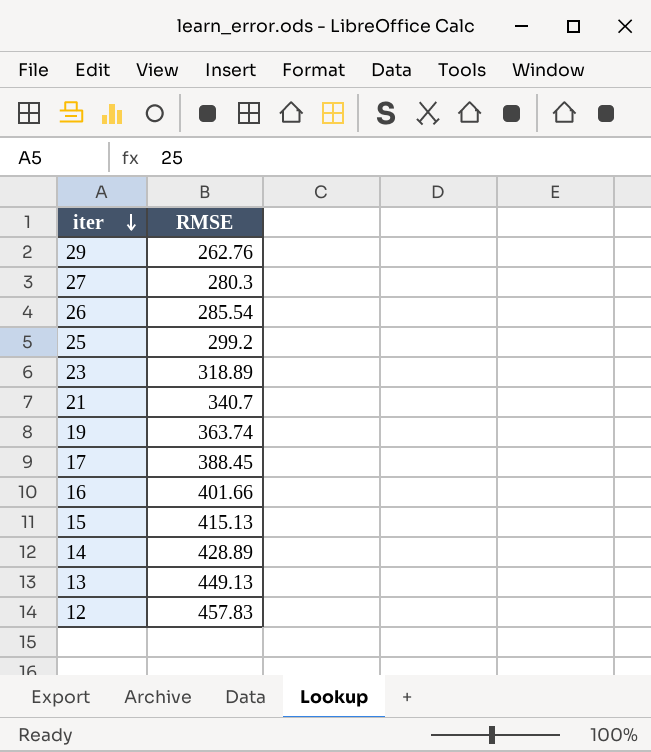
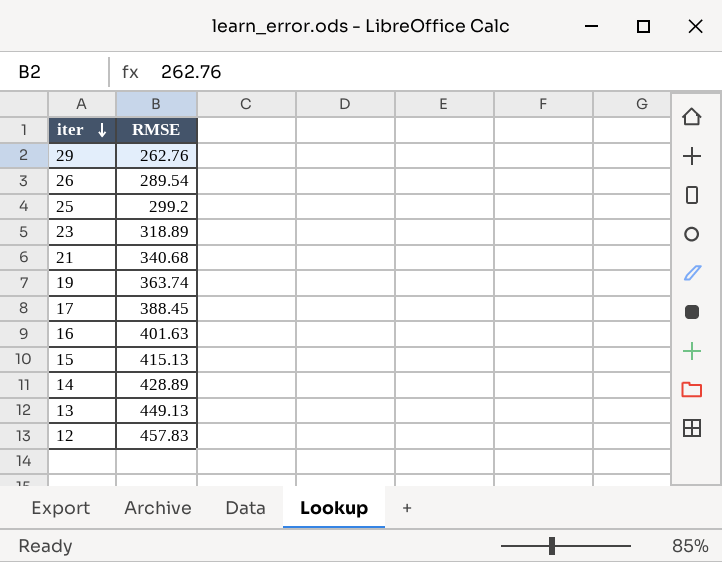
row 27: 280.3 -> none
26 | RMSE: 285.54 -> 289.54
21 | RMSE: 340.7 -> 340.68
16 | RMSE: 401.66 -> 401.63

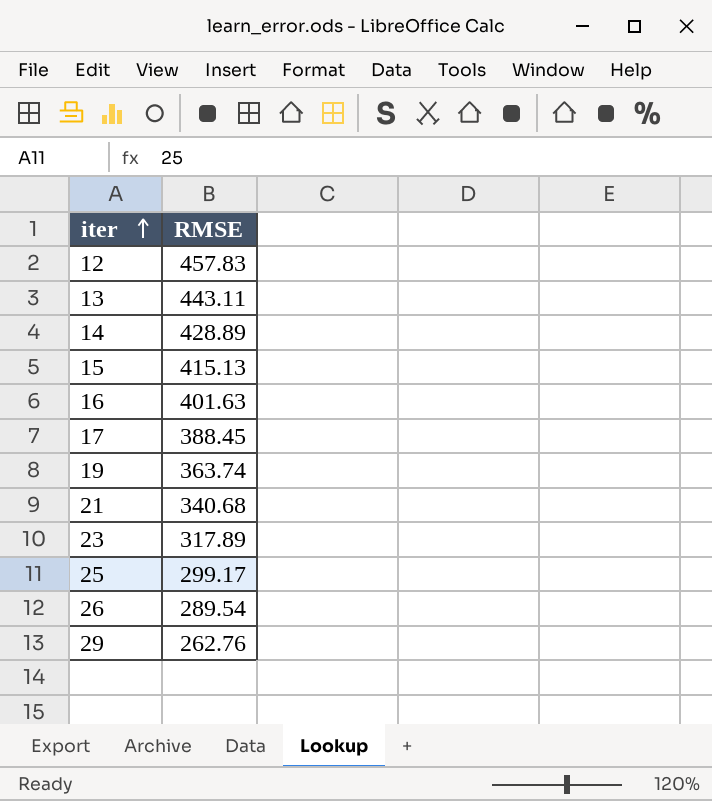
row order: iter descending -> iter ascending
13 | RMSE: 449.13 -> 443.11
23 | RMSE: 318.89 -> 317.89
25 | RMSE: 299.2 -> 299.17

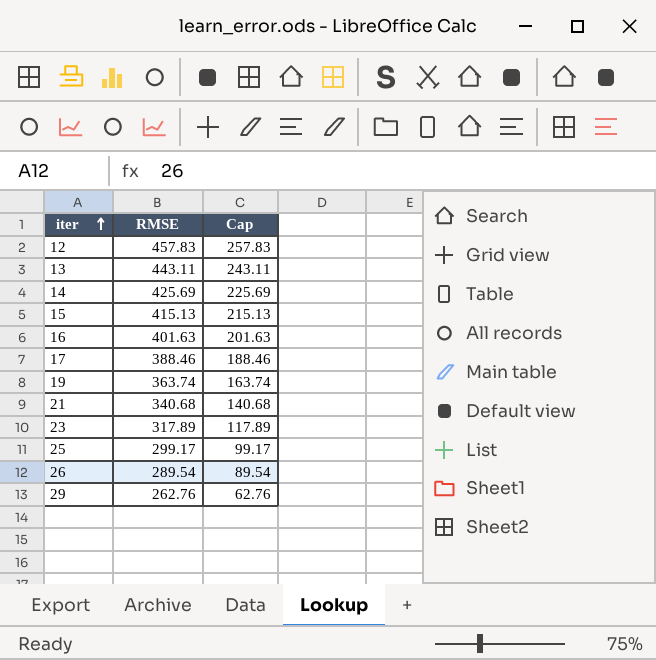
column Cap | formula: none -> [RMSE] - 200
14 | RMSE: 428.89 -> 425.69
17 | RMSE: 388.45 -> 388.46

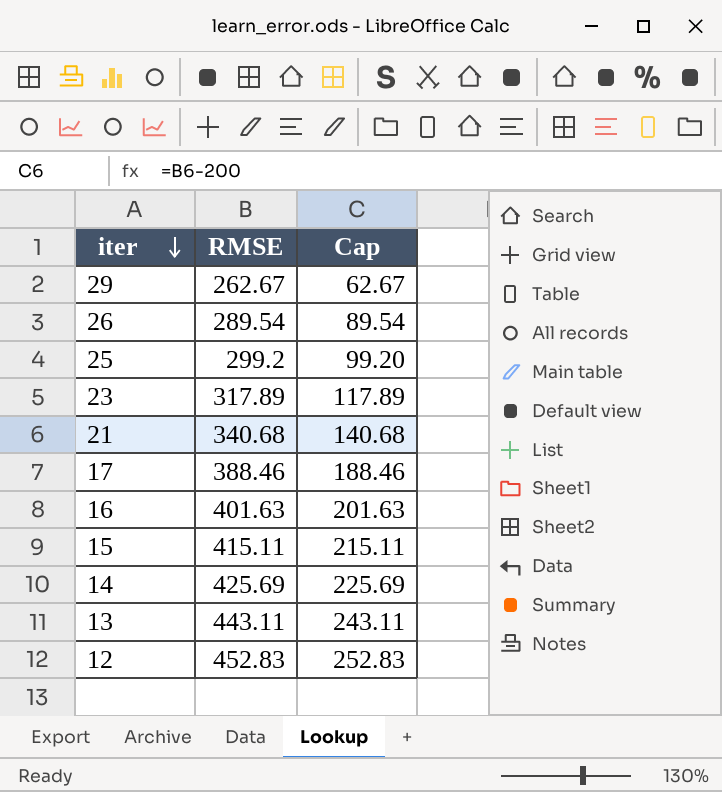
row order: iter ascending -> iter descending
row 19: 363.74 | 163.74 -> none
29 | RMSE: 262.76 -> 262.67
29 | Cap: 62.76 -> 62.67
25 | RMSE: 299.17 -> 299.2
25 | Cap: 99.17 -> 99.20
15 | RMSE: 415.13 -> 415.11
15 | Cap: 215.13 -> 215.11
12 | RMSE: 457.83 -> 452.83
12 | Cap: 257.83 -> 252.83

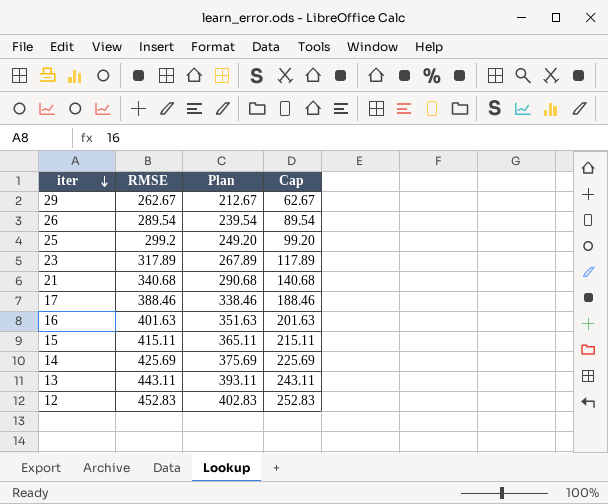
column Plan | formula: none -> [RMSE] - 50

